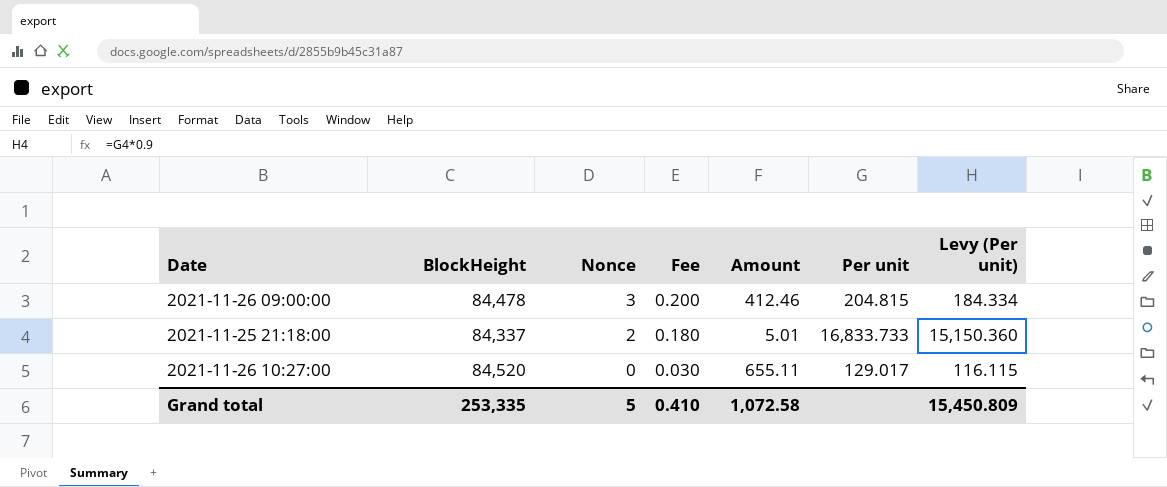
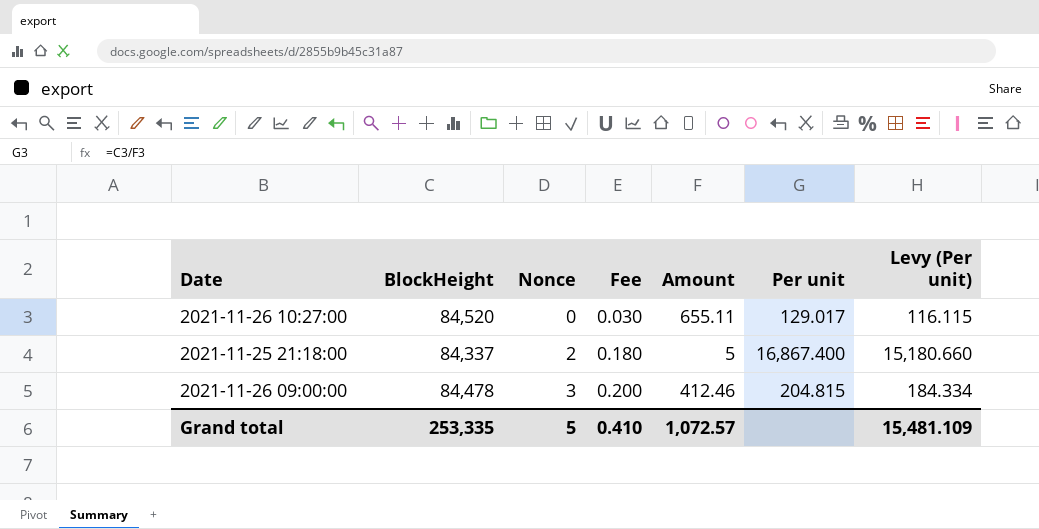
row order: Nonce descending -> Nonce ascending
2021-11-25 21:18:00 | Amount: 5.01 -> 5
2021-11-25 21:18:00 | Per unit: 16,833.733 -> 16,867.400
2021-11-25 21:18:00 | Levy (Per unit): 15,150.360 -> 15,180.660
Grand total | Amount: 1,072.58 -> 1,072.57
Grand total | Levy (Per unit): 15,450.809 -> 15,481.109

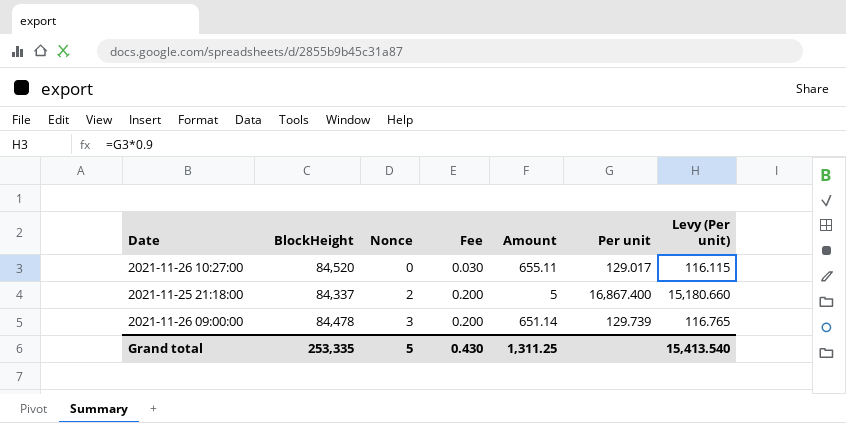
2021-11-25 21:18:00 | Fee: 0.180 -> 0.200
2021-11-26 09:00:00 | Amount: 412.46 -> 651.14
2021-11-26 09:00:00 | Per unit: 204.815 -> 129.739
2021-11-26 09:00:00 | Levy (Per unit): 184.334 -> 116.765
Grand total | Fee: 0.410 -> 0.430
Grand total | Amount: 1,072.57 -> 1,311.25
Grand total | Levy (Per unit): 15,481.109 -> 15,413.540

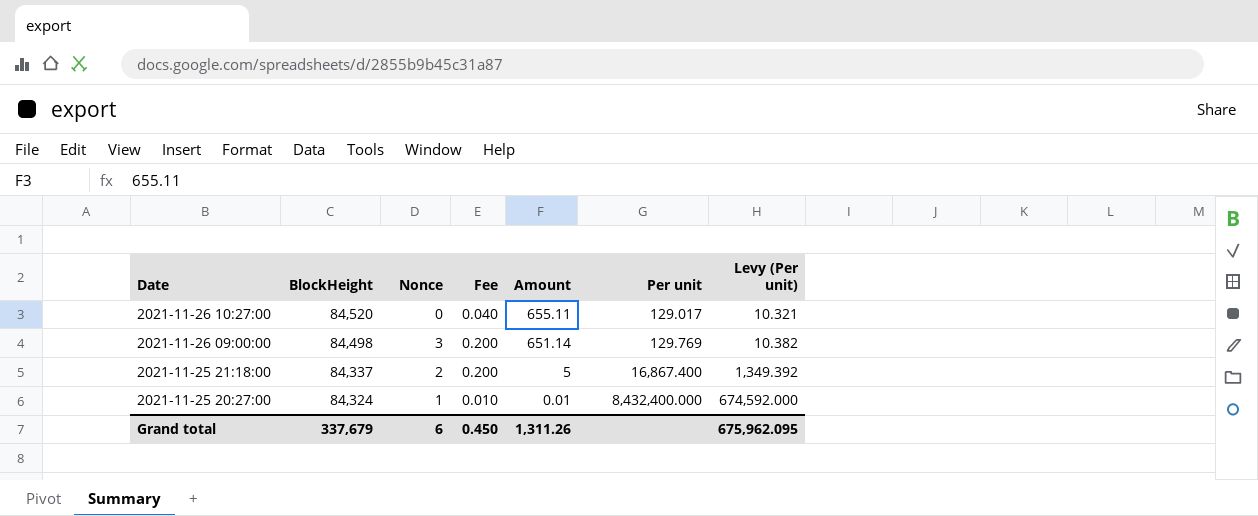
row order: Nonce ascending -> Date descending
column Levy (Per unit) | formula: [Per unit] * 0.9 -> [Per unit] * 0.08
2021-11-26 10:27:00 | Fee: 0.030 -> 0.040
2021-11-26 09:00:00 | BlockHeight: 84,478 -> 84,498
2021-11-26 09:00:00 | Per unit: 129.739 -> 129.769
row 2021-11-25 20:27:00: none -> 84,324 | 1 | 0.010 | 0.01 | 8,432,400.000 | 674,592.000
Grand total | BlockHeight: 253,335 -> 337,679
Grand total | Nonce: 5 -> 6
Grand total | Fee: 0.430 -> 0.450
Grand total | Amount: 1,311.25 -> 1,311.26
Grand total | Levy (Per unit): 15,413.540 -> 675,962.095

